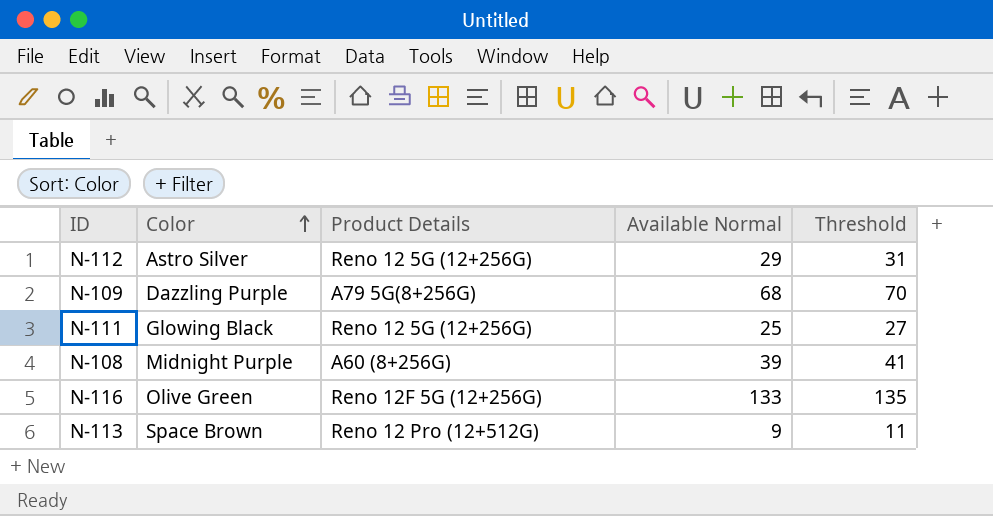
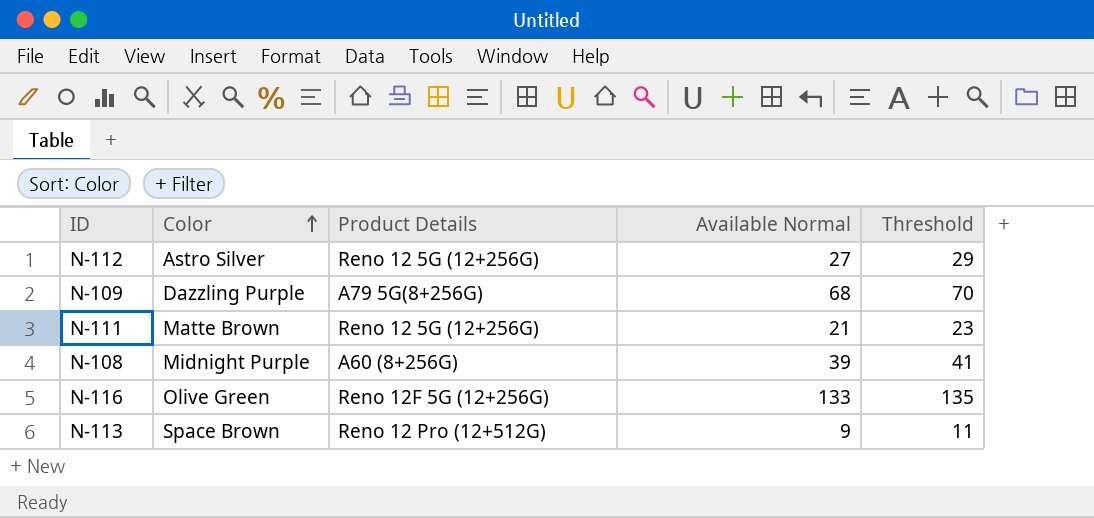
N-112 | Available Normal: 29 -> 27
N-112 | Threshold: 31 -> 29
N-111 | Color: Glowing Black -> Matte Brown
N-111 | Available Normal: 25 -> 21
N-111 | Threshold: 27 -> 23

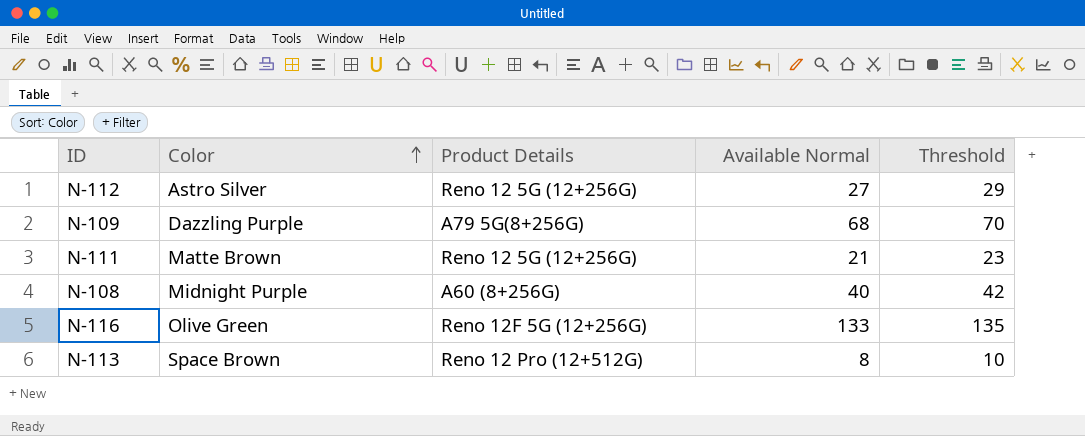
N-108 | Available Normal: 39 -> 40
N-108 | Threshold: 41 -> 42
N-113 | Available Normal: 9 -> 8
N-113 | Threshold: 11 -> 10

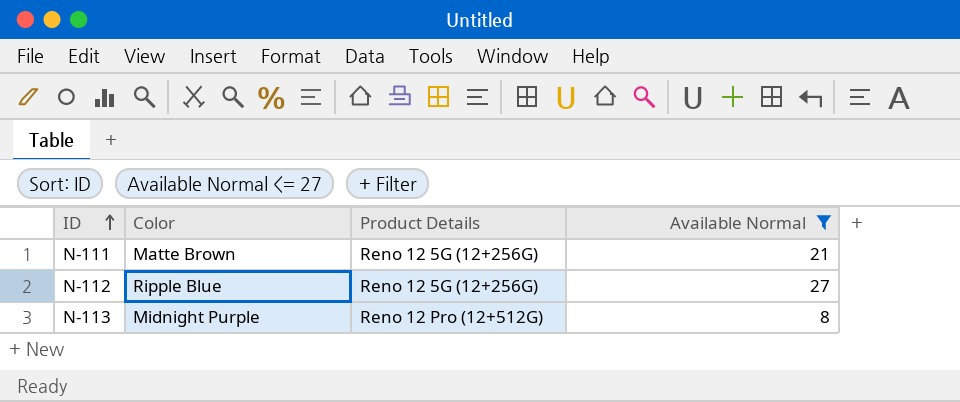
filter: none -> Available Normal <= 27
row order: Color ascending -> ID ascending
column Threshold | formula: [Available Normal] + 2 -> none
N-112 | Color: Astro Silver -> Ripple Blue
N-113 | Color: Space Brown -> Midnight Purple

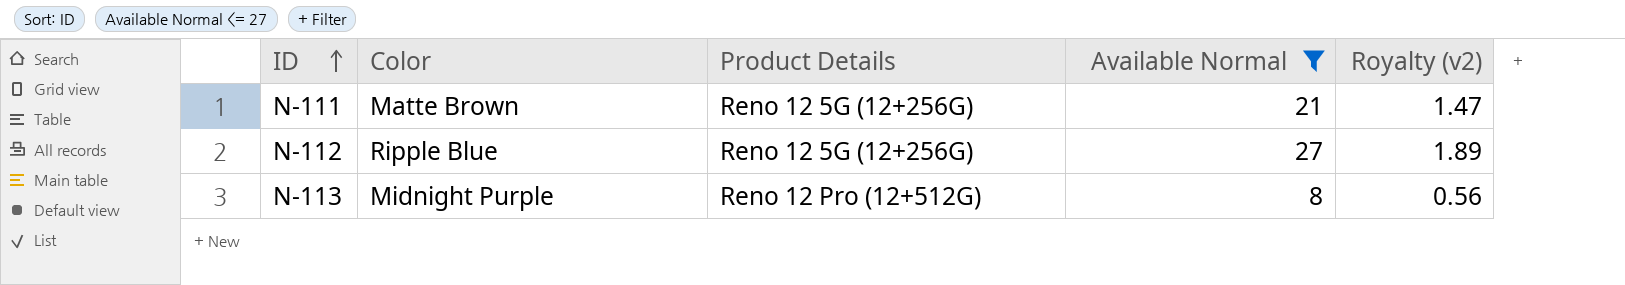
column Royalty (v2) | formula: none -> [Available Normal] * 0.07

